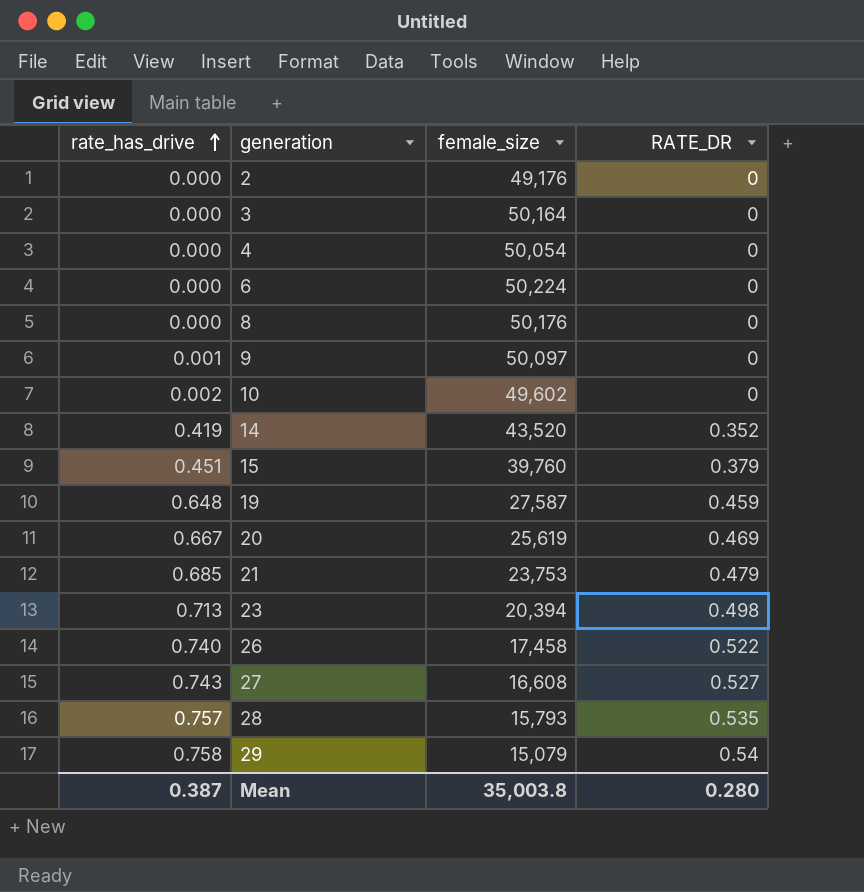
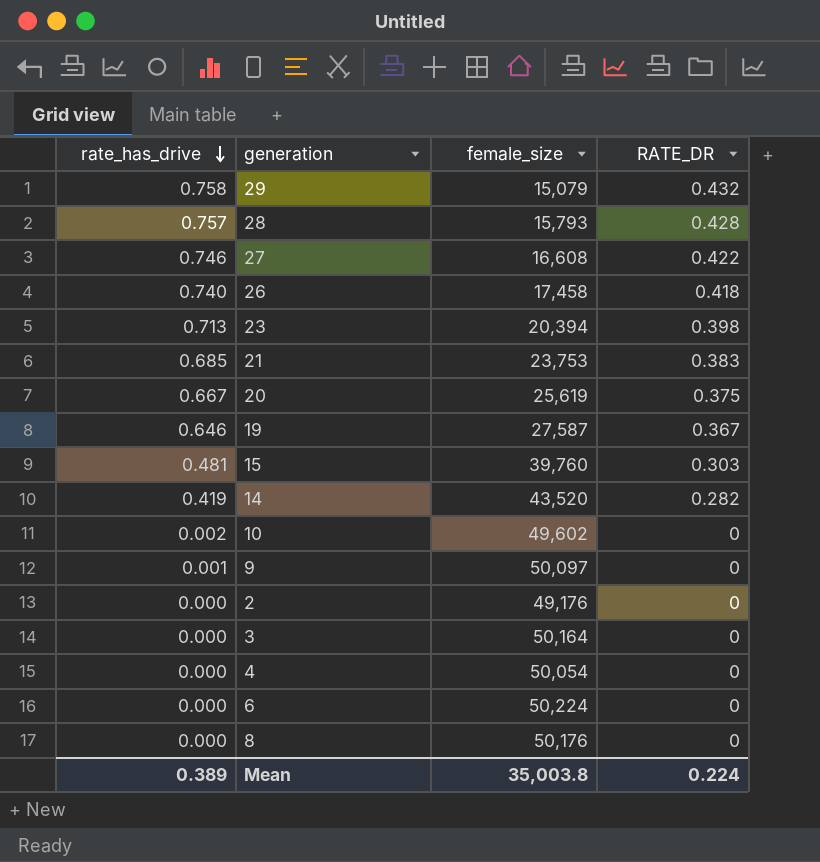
row order: rate_has_drive ascending -> rate_has_drive descending
29 | RATE_DR: 0.54 -> 0.432
28 | RATE_DR: 0.535 -> 0.428
27 | rate_has_drive: 0.743 -> 0.746
27 | RATE_DR: 0.527 -> 0.422
26 | RATE_DR: 0.522 -> 0.418
23 | RATE_DR: 0.498 -> 0.398
21 | RATE_DR: 0.479 -> 0.383
20 | RATE_DR: 0.469 -> 0.375
19 | rate_has_drive: 0.648 -> 0.646
19 | RATE_DR: 0.459 -> 0.367
15 | rate_has_drive: 0.451 -> 0.481
15 | RATE_DR: 0.379 -> 0.303
14 | RATE_DR: 0.352 -> 0.282
Mean | rate_has_drive: 0.387 -> 0.389
Mean | RATE_DR: 0.280 -> 0.224

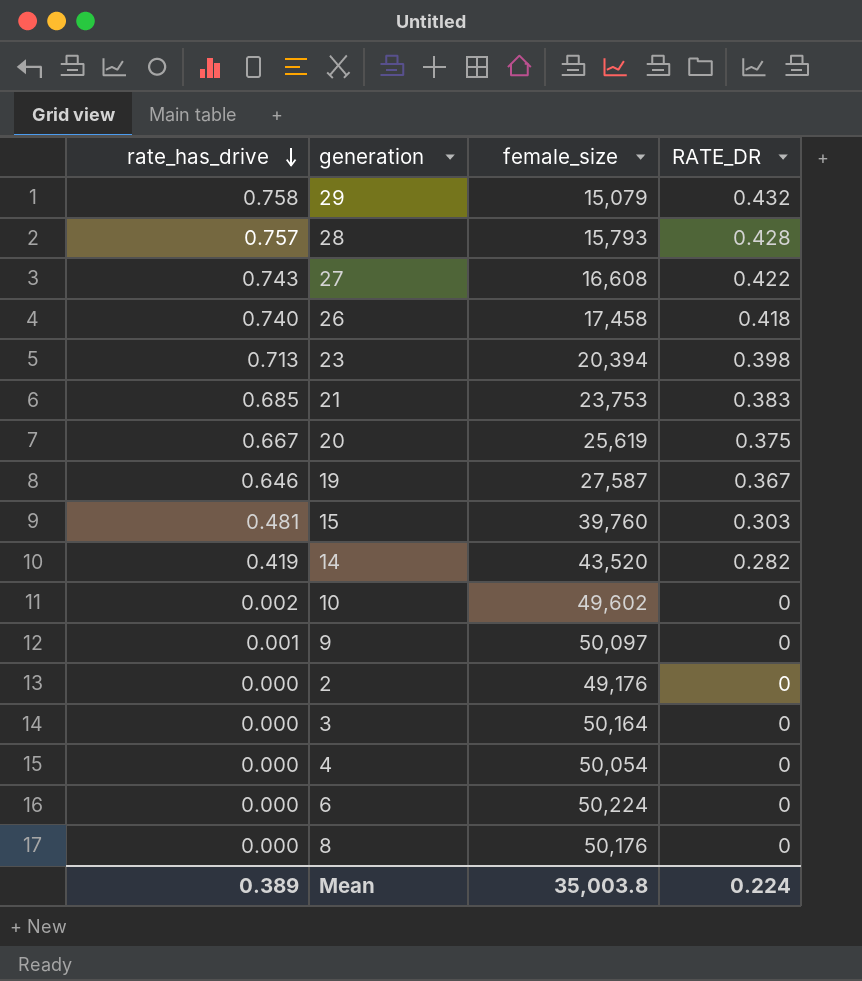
27 | rate_has_drive: 0.746 -> 0.743

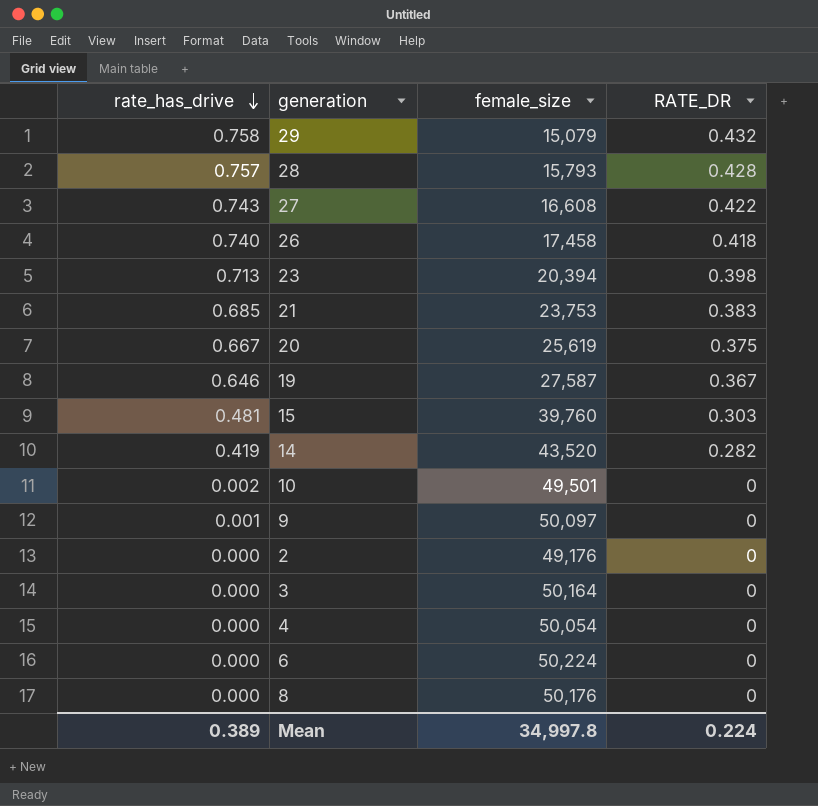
10 | female_size: 49,602 -> 49,501
Mean | female_size: 35,003.8 -> 34,997.8

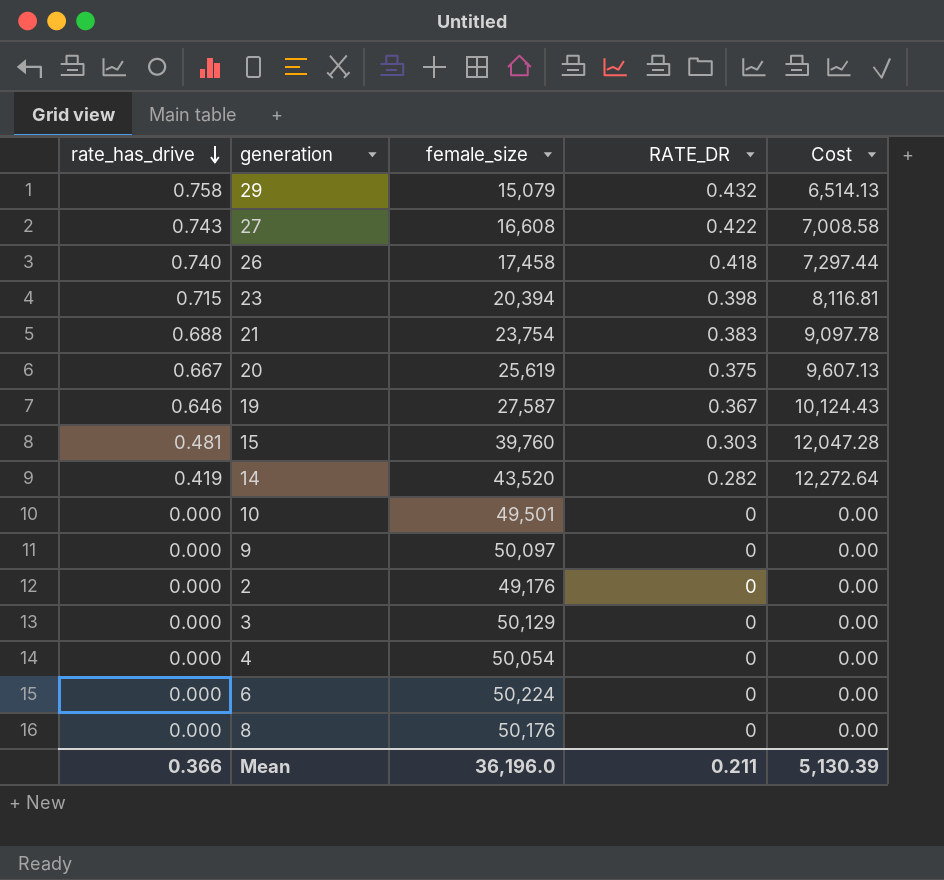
column Cost | formula: none -> [female_size] * [RATE_DR]
row 28: 0.757 | 15,793 | 0.428 -> none
23 | rate_has_drive: 0.713 -> 0.715
21 | rate_has_drive: 0.685 -> 0.688
21 | female_size: 23,753 -> 23,754
10 | rate_has_drive: 0.002 -> 0.000
9 | rate_has_drive: 0.001 -> 0.000
3 | female_size: 50,164 -> 50,129
Mean | rate_has_drive: 0.389 -> 0.366
Mean | female_size: 34,997.8 -> 36,196.0
Mean | RATE_DR: 0.224 -> 0.211

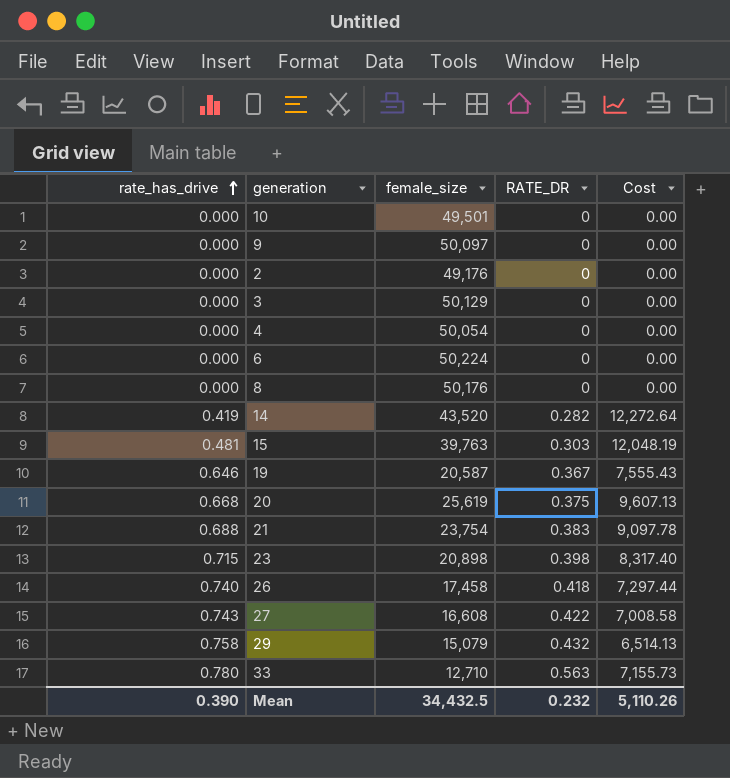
row order: rate_has_drive descending -> rate_has_drive ascending
15 | female_size: 39,760 -> 39,763
15 | Cost: 12,047.28 -> 12,048.19
19 | female_size: 27,587 -> 20,587
19 | Cost: 10,124.43 -> 7,555.43
20 | rate_has_drive: 0.667 -> 0.668
23 | female_size: 20,394 -> 20,898
23 | Cost: 8,116.81 -> 8,317.40
row 33: none -> 0.780 | 12,710 | 0.563 | 7,155.73
Mean | rate_has_drive: 0.366 -> 0.390
Mean | female_size: 36,196.0 -> 34,432.5
Mean | RATE_DR: 0.211 -> 0.232
Mean | Cost: 5,130.39 -> 5,110.26

